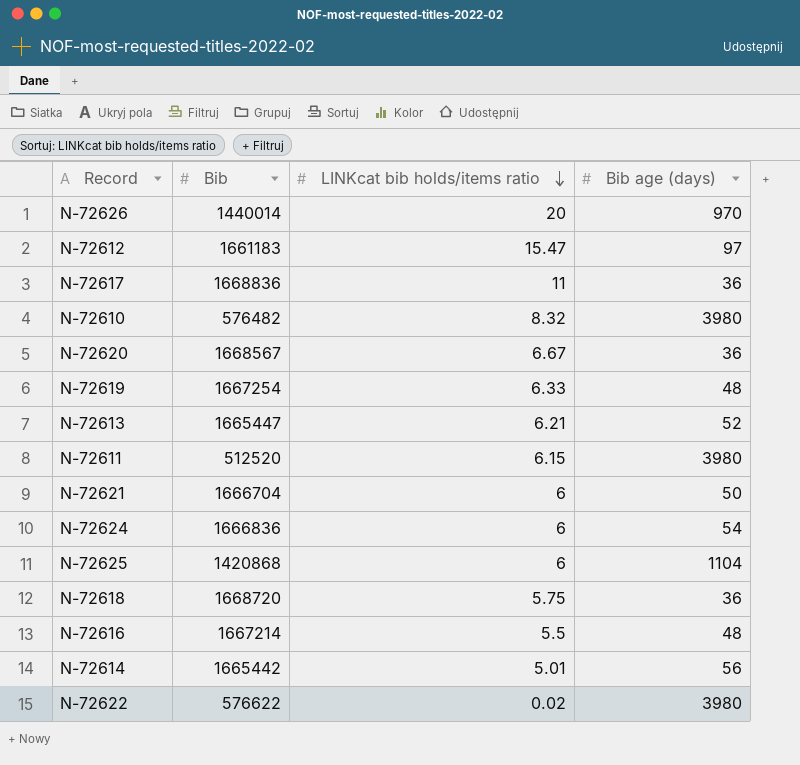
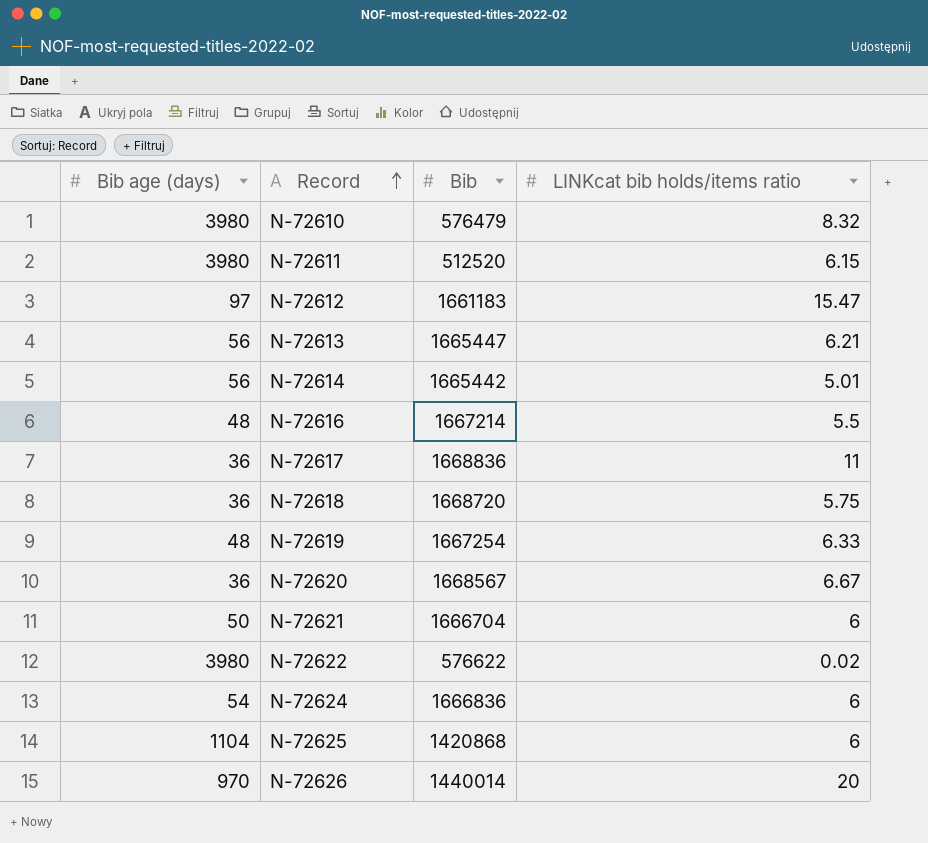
row order: LINKcat bib holds/items ratio descending -> Record ascending
column Bib age (days) | position: 4 -> 1
N-72610 | Bib: 576482 -> 576479
N-72613 | Bib age (days): 52 -> 56

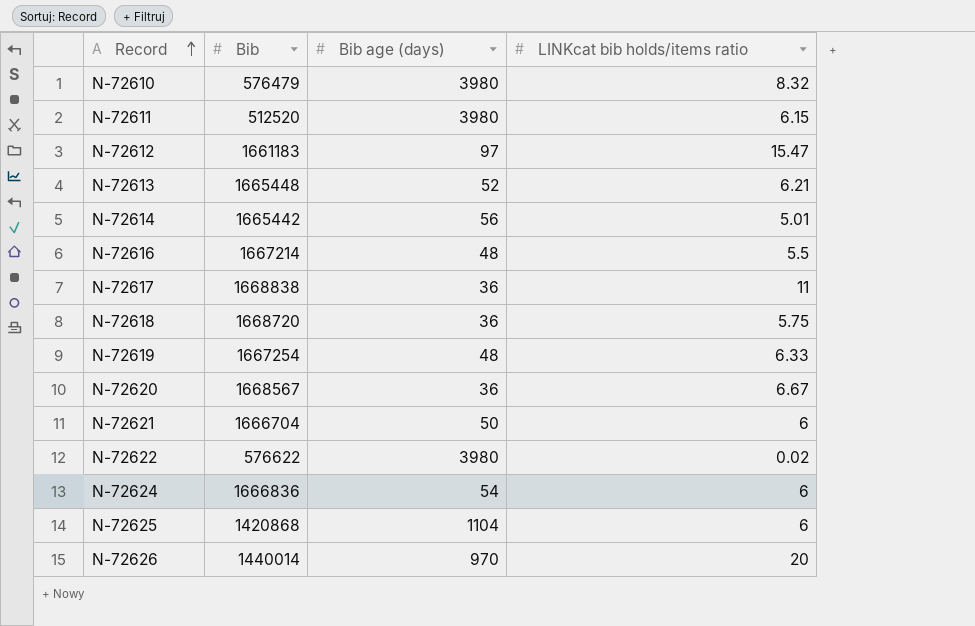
column Bib age (days) | position: 1 -> 3
N-72613 | Bib: 1665447 -> 1665448
N-72613 | Bib age (days): 56 -> 52
N-72617 | Bib: 1668836 -> 1668838

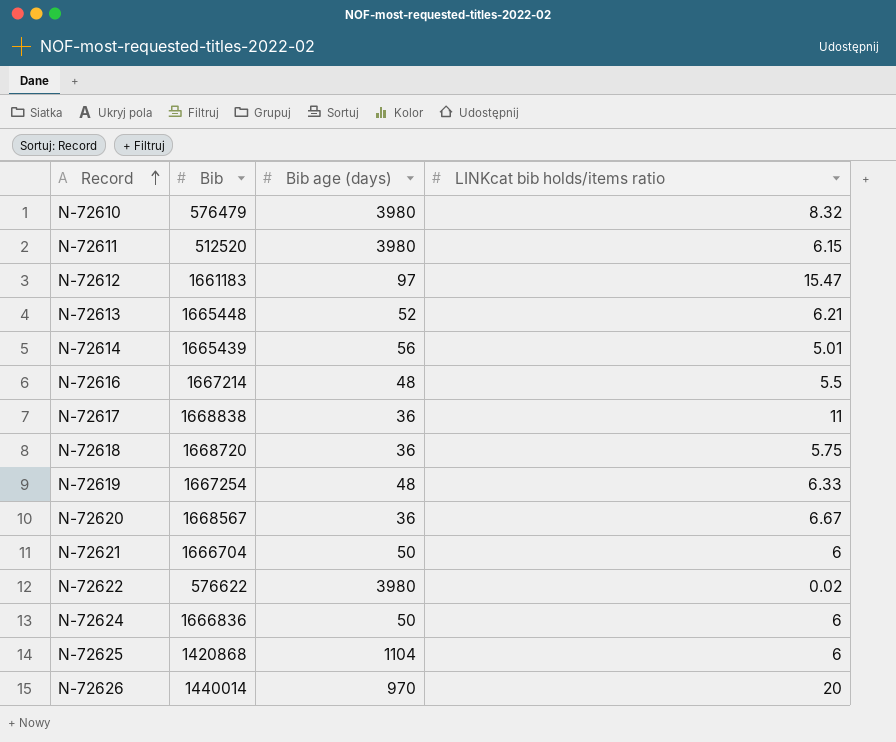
N-72614 | Bib: 1665442 -> 1665439
N-72624 | Bib age (days): 54 -> 50

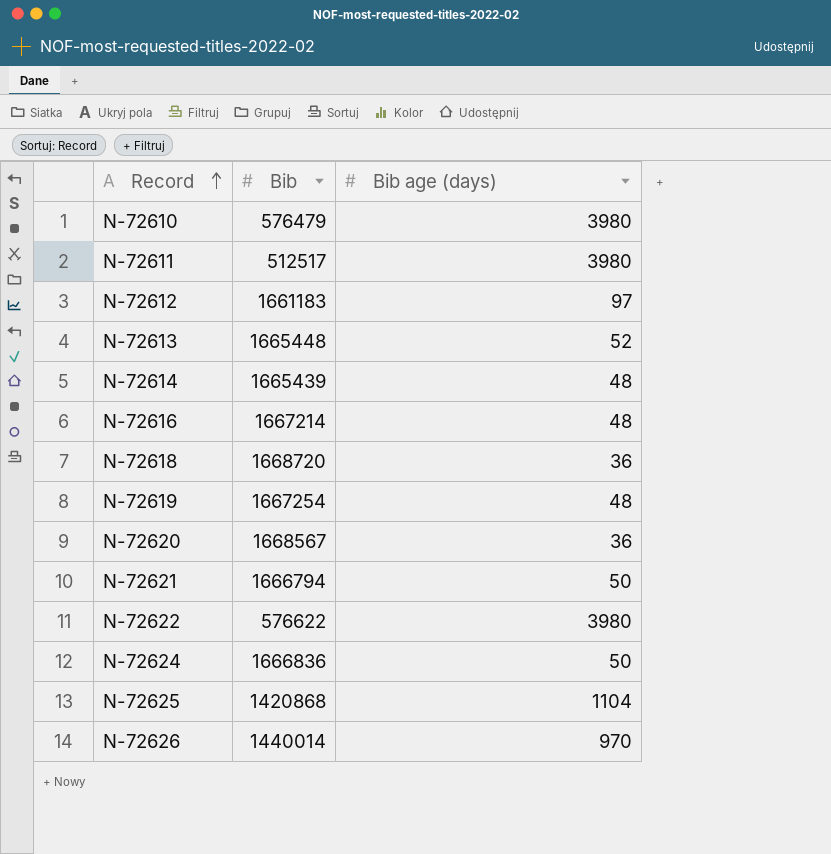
column LINKcat bib holds/items ratio | position: 4 -> none
row N-72617: 1668838 | 36 | 11 -> none
N-72611 | Bib: 512520 -> 512517
N-72614 | Bib age (days): 56 -> 48
N-72621 | Bib: 1666704 -> 1666794

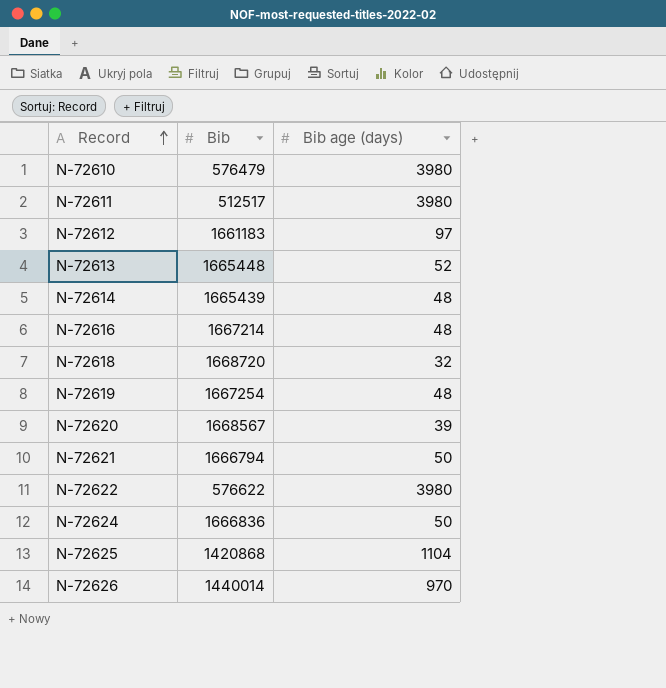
N-72618 | Bib age (days): 36 -> 32
N-72620 | Bib age (days): 36 -> 39

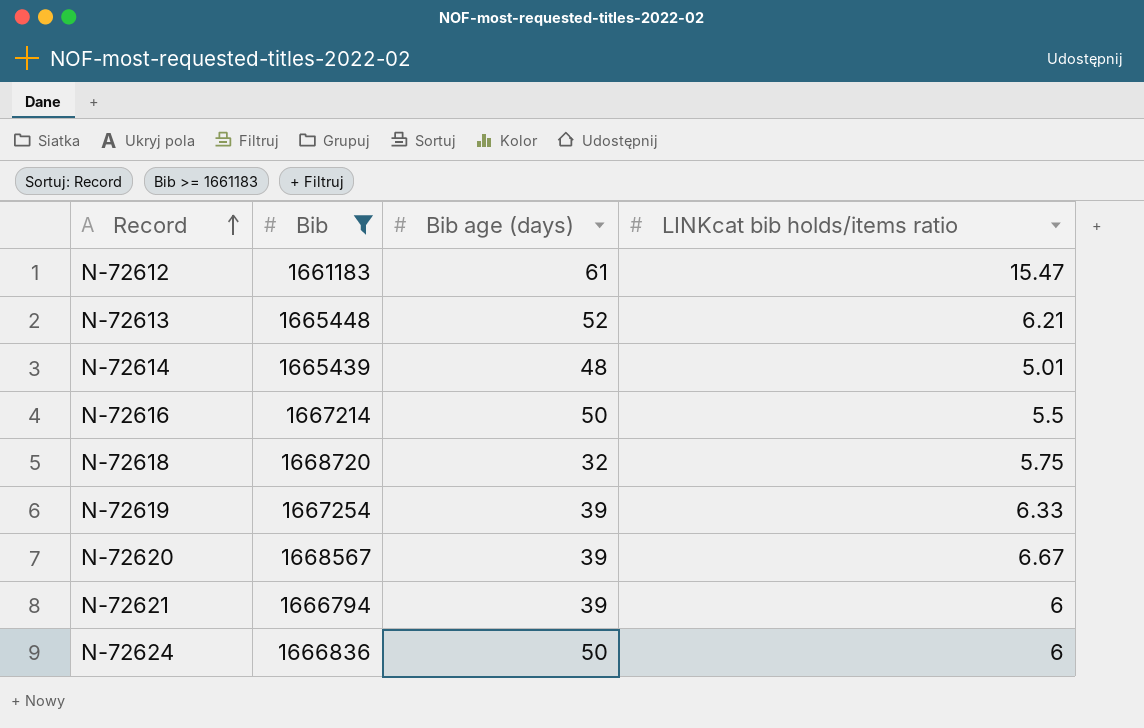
filter: none -> Bib >= 1661183
column LINKcat bib holds/items ratio | position: none -> 4
N-72612 | Bib age (days): 97 -> 61
N-72616 | Bib age (days): 48 -> 50
N-72619 | Bib age (days): 48 -> 39
N-72621 | Bib age (days): 50 -> 39

